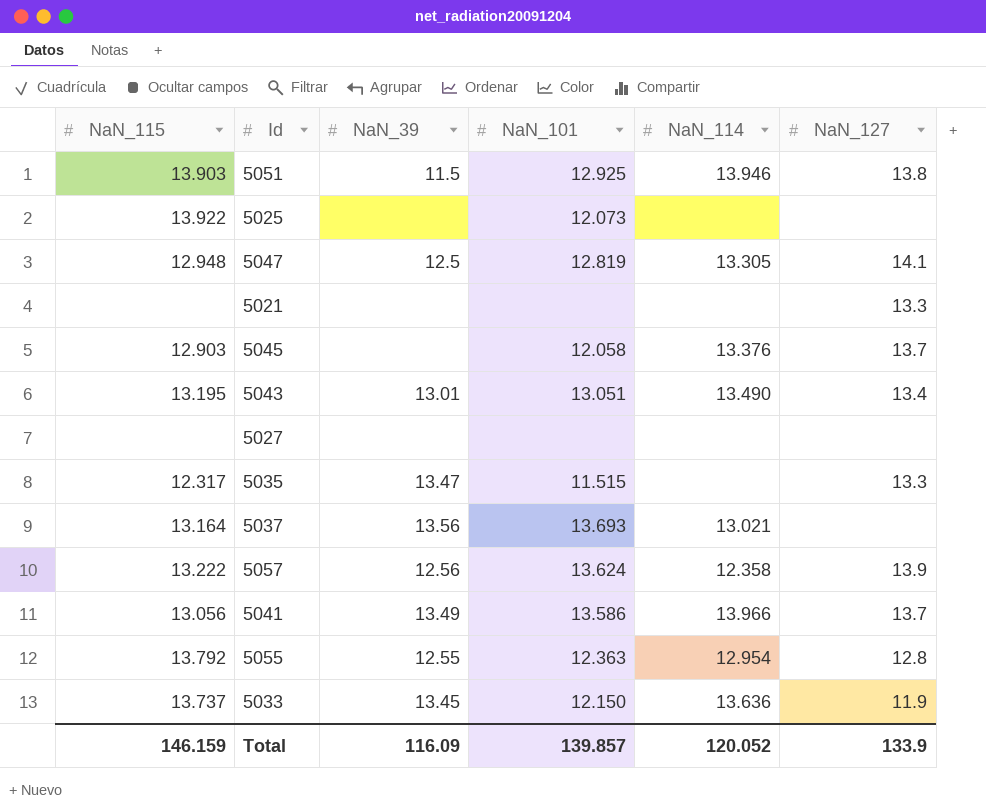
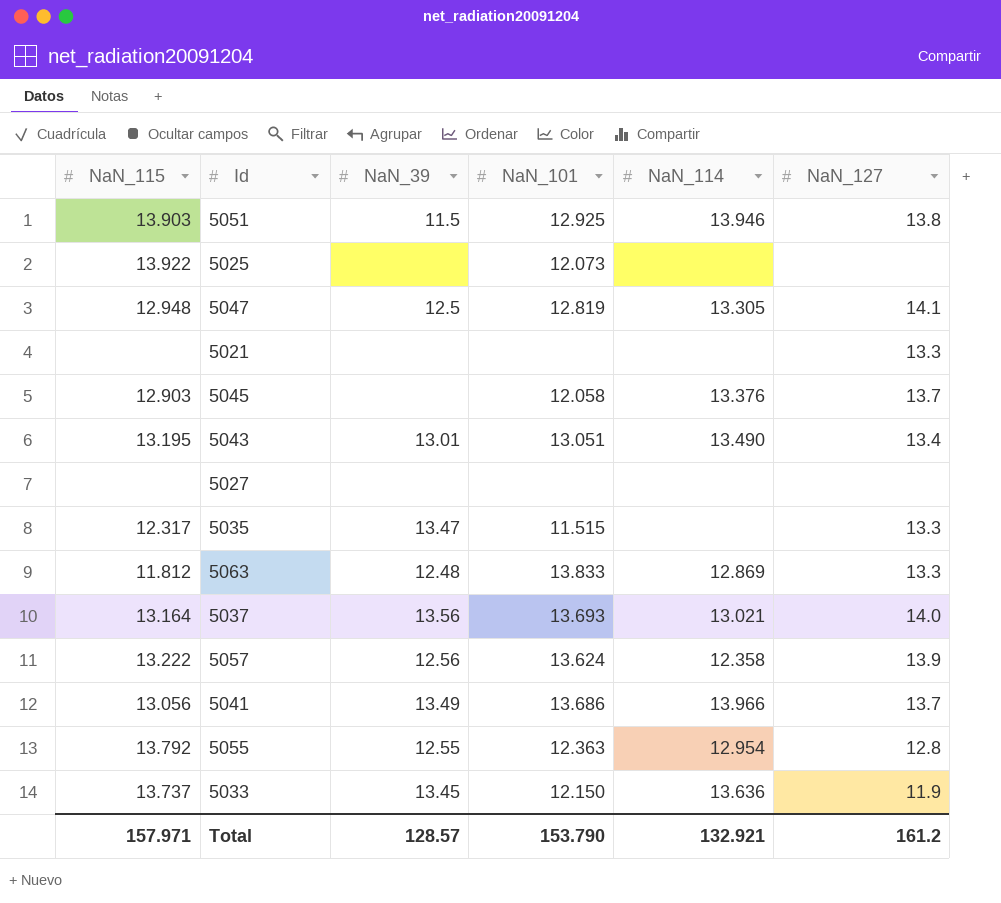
row 5063: none -> 11.812 | 12.48 | 13.833 | 12.869 | 13.3
5037 | NaN_127: none -> 14.0
5041 | NaN_101: 13.586 -> 13.686
Total | NaN_115: 146.159 -> 157.971
Total | NaN_39: 116.09 -> 128.57
Total | NaN_101: 139.857 -> 153.790
Total | NaN_114: 120.052 -> 132.921
Total | NaN_127: 133.9 -> 161.2

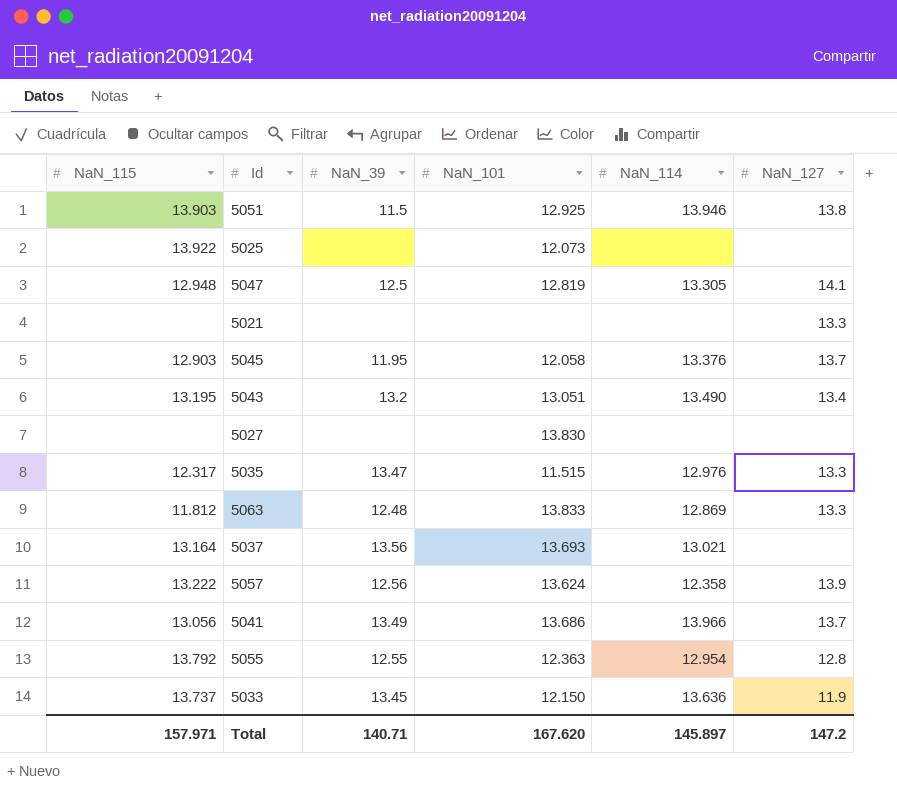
5045 | NaN_39: none -> 11.95
5043 | NaN_39: 13.01 -> 13.2
5027 | NaN_101: none -> 13.830
5035 | NaN_114: none -> 12.976
5037 | NaN_127: 14.0 -> none
Total | NaN_39: 128.57 -> 140.71
Total | NaN_101: 153.790 -> 167.620
Total | NaN_114: 132.921 -> 145.897
Total | NaN_127: 161.2 -> 147.2

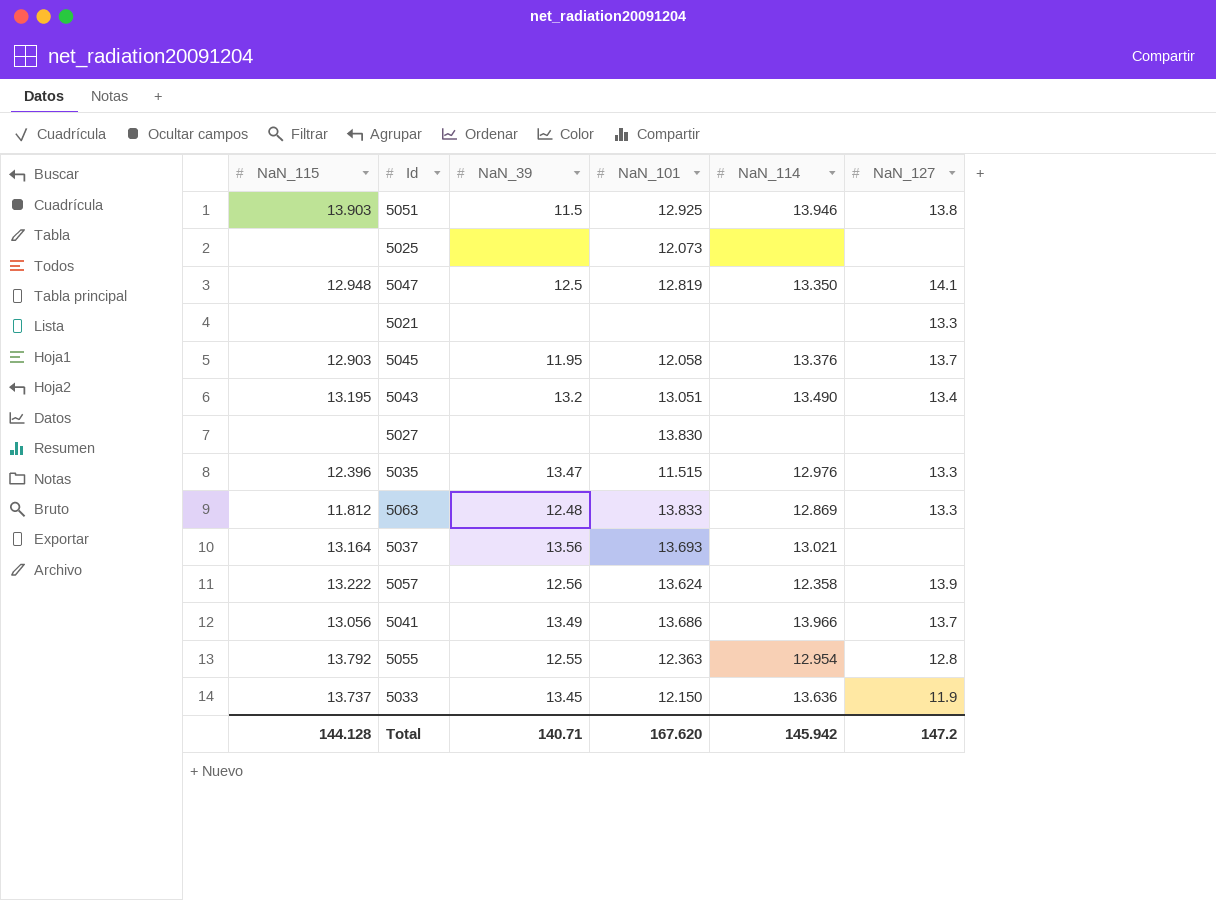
5025 | NaN_115: 13.922 -> none
5047 | NaN_114: 13.305 -> 13.350
5035 | NaN_115: 12.317 -> 12.396
Total | NaN_115: 157.971 -> 144.128
Total | NaN_114: 145.897 -> 145.942

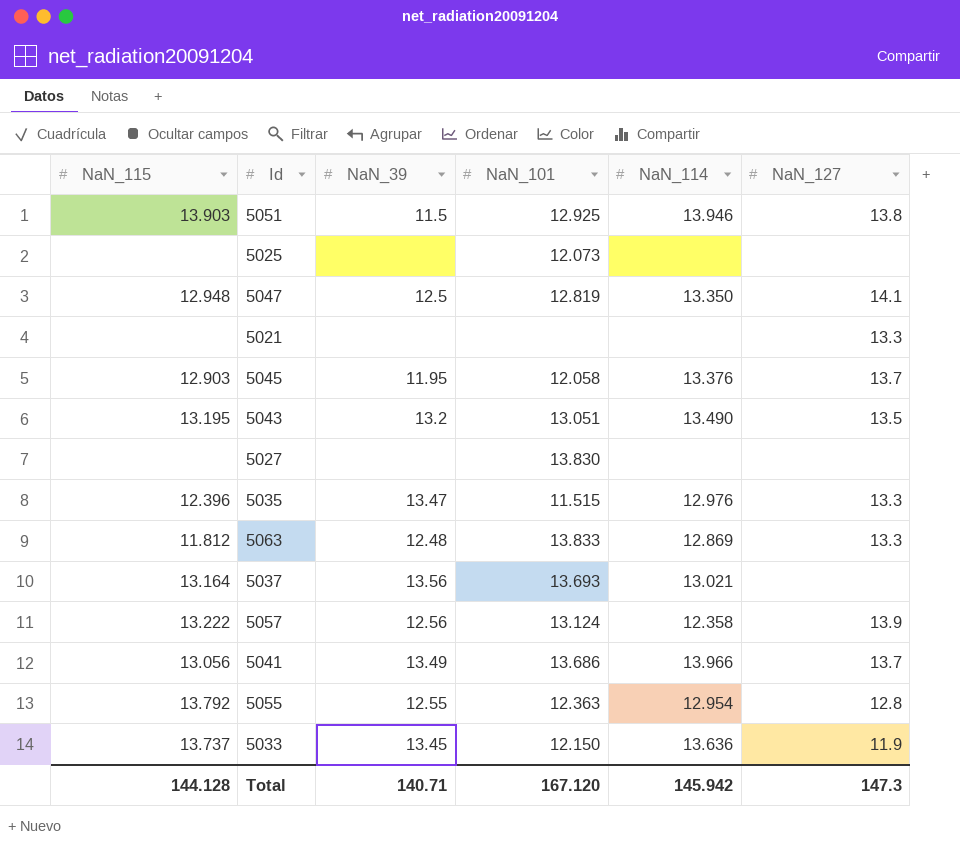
5043 | NaN_127: 13.4 -> 13.5
5057 | NaN_101: 13.624 -> 13.124
Total | NaN_101: 167.620 -> 167.120
Total | NaN_127: 147.2 -> 147.3

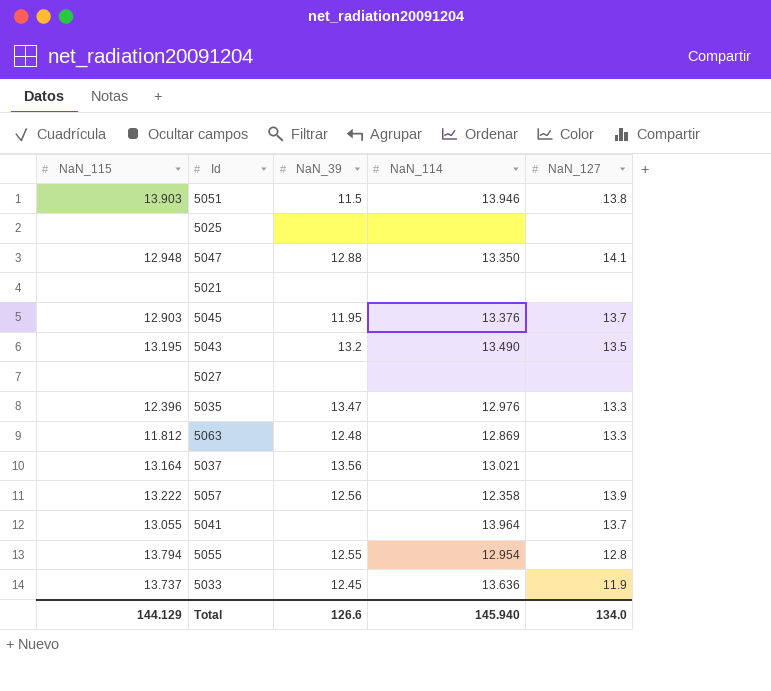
column NaN_101 | position: 4 -> none
5047 | NaN_39: 12.5 -> 12.88
5021 | NaN_127: 13.3 -> none
5041 | NaN_115: 13.056 -> 13.055
5041 | NaN_39: 13.49 -> none
5041 | NaN_114: 13.966 -> 13.964
5055 | NaN_115: 13.792 -> 13.794
5033 | NaN_39: 13.45 -> 12.45
Total | NaN_115: 144.128 -> 144.129
Total | NaN_39: 140.71 -> 126.6
Total | NaN_114: 145.942 -> 145.940
Total | NaN_127: 147.3 -> 134.0

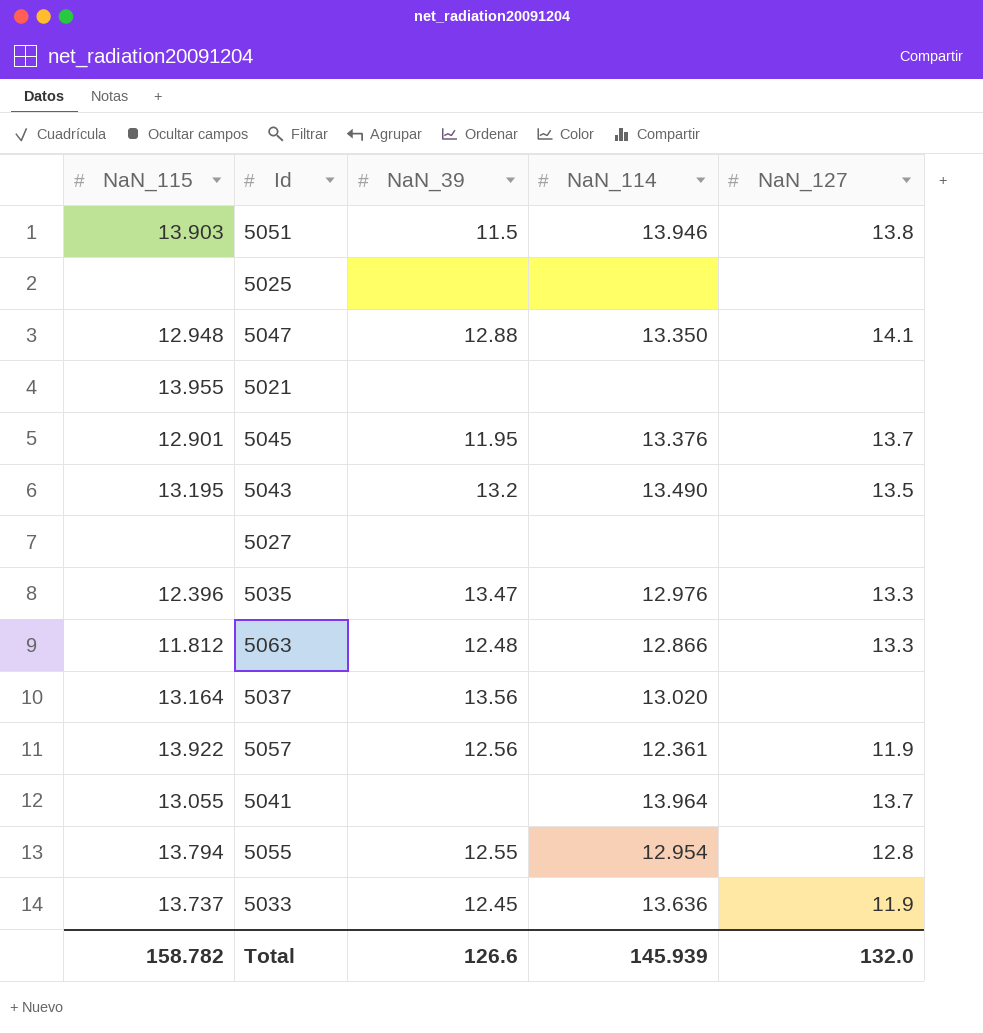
5021 | NaN_115: none -> 13.955
5045 | NaN_115: 12.903 -> 12.901
5063 | NaN_114: 12.869 -> 12.866
5037 | NaN_114: 13.021 -> 13.020
5057 | NaN_115: 13.222 -> 13.922
5057 | NaN_114: 12.358 -> 12.361
5057 | NaN_127: 13.9 -> 11.9
Total | NaN_115: 144.129 -> 158.782
Total | NaN_114: 145.940 -> 145.939
Total | NaN_127: 134.0 -> 132.0

